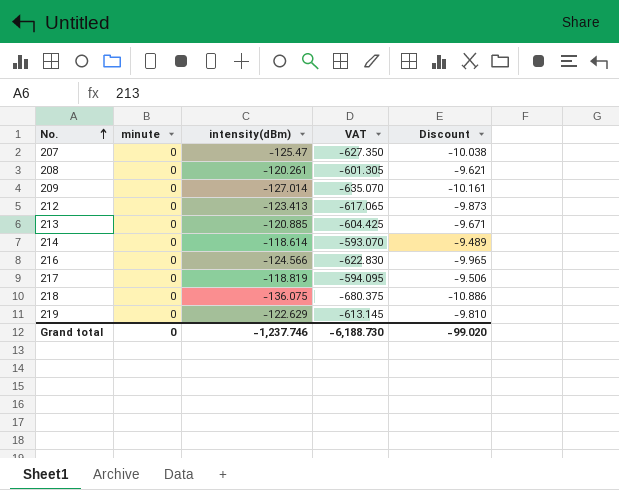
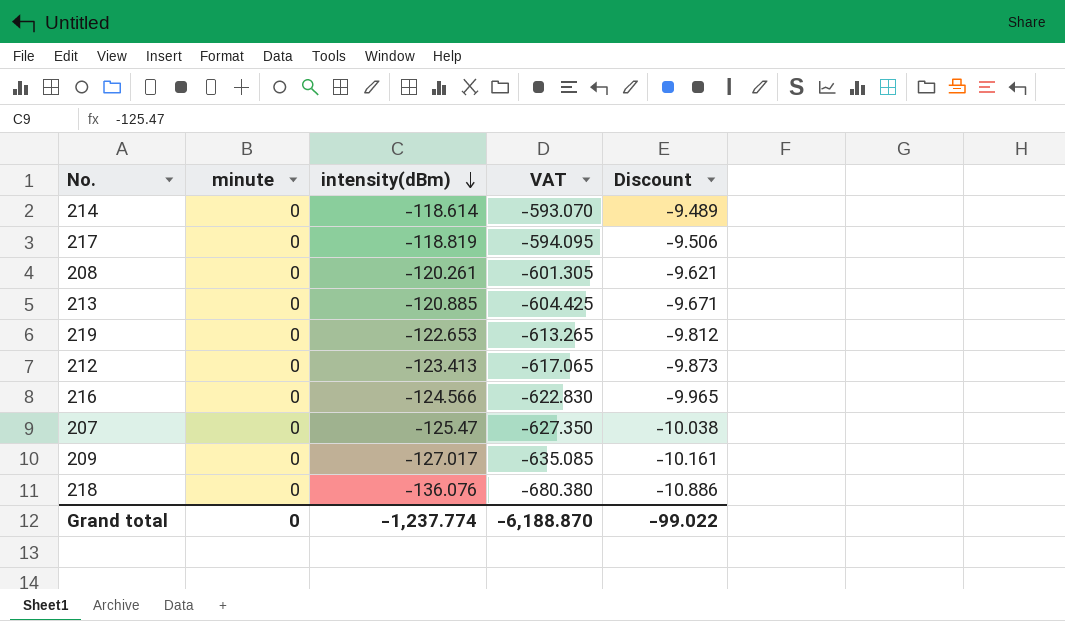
row order: No. ascending -> intensity(dBm) descending
219 | intensity(dBm): -122.629 -> -122.653
219 | VAT: -613.145 -> -613.265
219 | Discount: -9.810 -> -9.812
209 | intensity(dBm): -127.014 -> -127.017
209 | VAT: -635.070 -> -635.085
218 | intensity(dBm): -136.075 -> -136.076
218 | VAT: -680.375 -> -680.380
Grand total | intensity(dBm): -1,237.746 -> -1,237.774
Grand total | VAT: -6,188.730 -> -6,188.870
Grand total | Discount: -99.020 -> -99.022

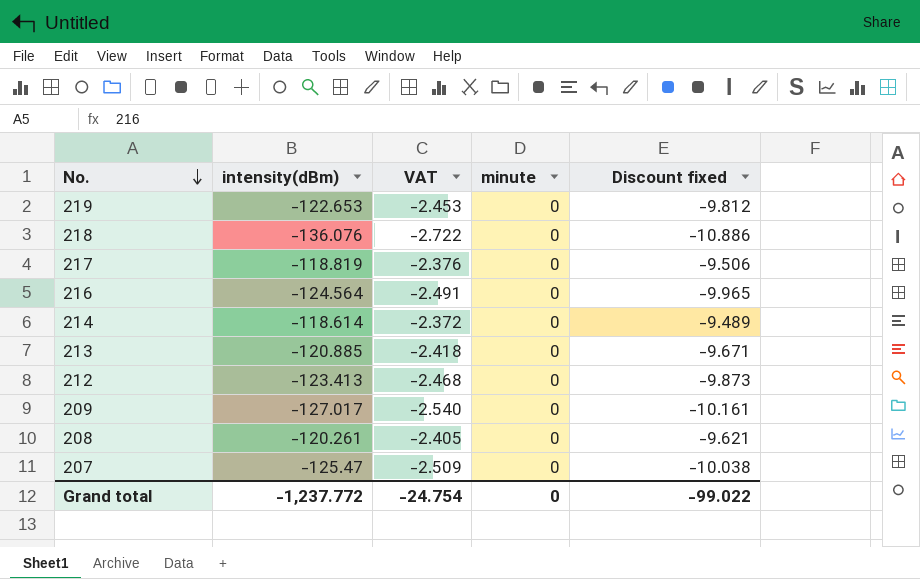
row order: intensity(dBm) descending -> No. descending
column VAT | formula: [intensity(dBm)] * 5 -> [intensity(dBm)] * 0.02
column minute | position: 2 -> 4
column name: Discount -> Discount fixed
216 | intensity(dBm): -124.566 -> -124.564
Grand total | intensity(dBm): -1,237.774 -> -1,237.772
Grand total | VAT: -6,188.870 -> -24.754

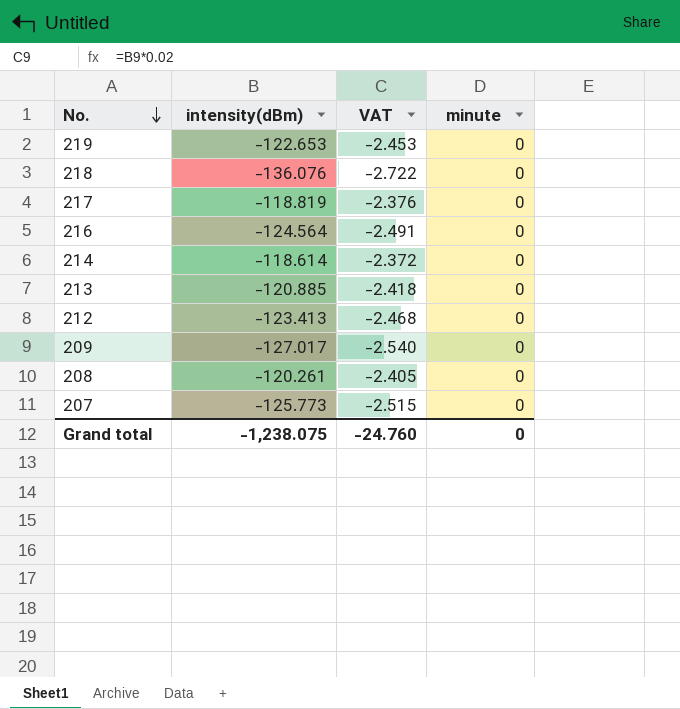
column Discount fixed | formula: [intensity(dBm)] * 0.08 -> none
207 | intensity(dBm): -125.47 -> -125.773
207 | VAT: -2.509 -> -2.515
Grand total | intensity(dBm): -1,237.772 -> -1,238.075
Grand total | VAT: -24.754 -> -24.760

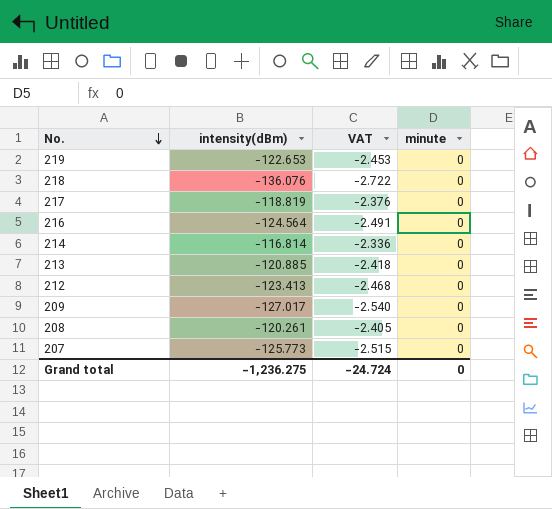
214 | intensity(dBm): -118.614 -> -116.814
214 | VAT: -2.372 -> -2.336
Grand total | intensity(dBm): -1,238.075 -> -1,236.275
Grand total | VAT: -24.760 -> -24.724

